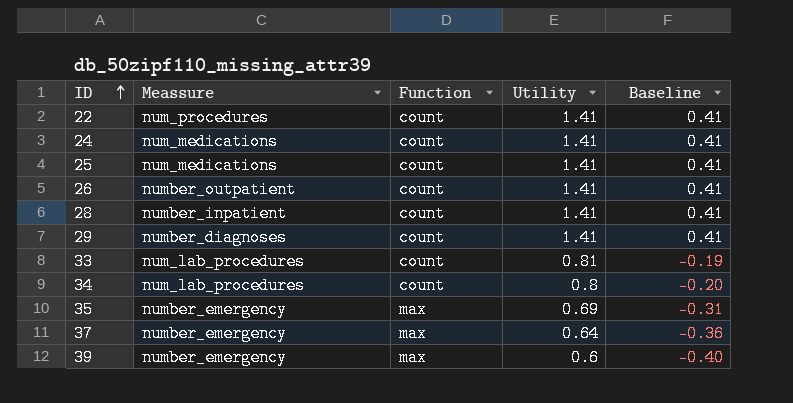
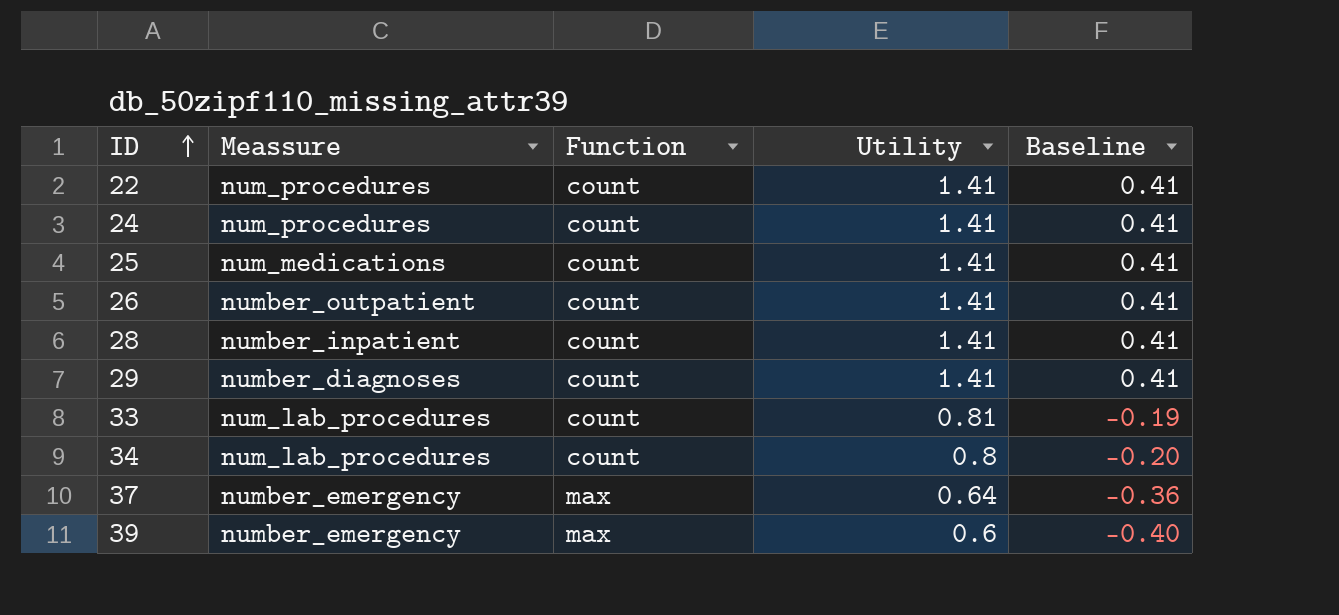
row 35: number_emergency | max | 0.69 | -0.31 -> none
24 | Meassure: num_medications -> num_procedures

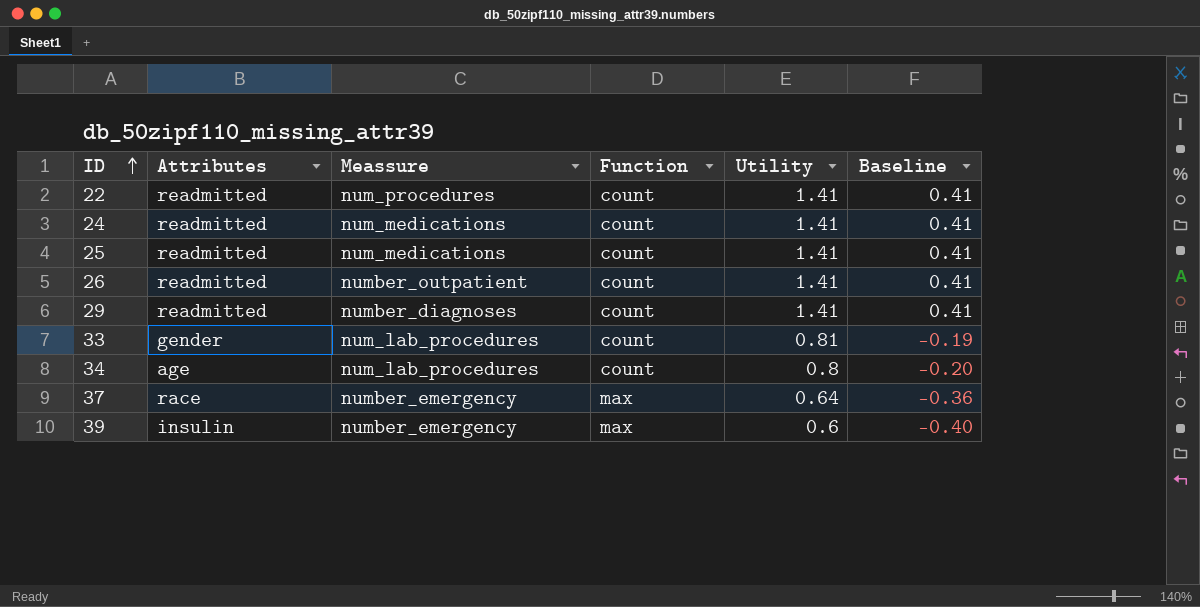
column Attributes | position: none -> 2
row 28: number_inpatient | count | 1.41 | 0.41 -> none
24 | Meassure: num_procedures -> num_medications

